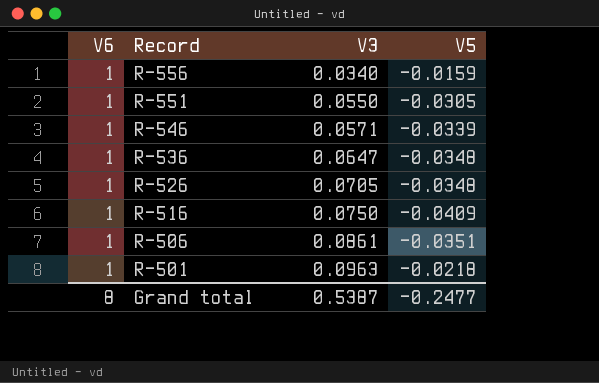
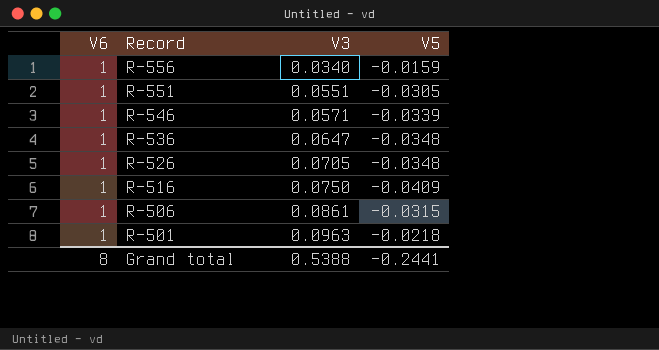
R-551 | V3: 0.0550 -> 0.0551
R-506 | V5: -0.0351 -> -0.0315
Grand total | V3: 0.5387 -> 0.5388
Grand total | V5: -0.2477 -> -0.2441

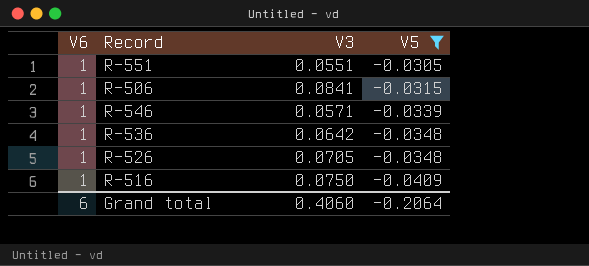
filter: none -> V5 <= -0.0305
row order: Record descending -> V5 descending
R-506 | V3: 0.0861 -> 0.0841
R-536 | V3: 0.0647 -> 0.0642
Grand total | V6: 8 -> 6
Grand total | V3: 0.5388 -> 0.4060
Grand total | V5: -0.2441 -> -0.2064

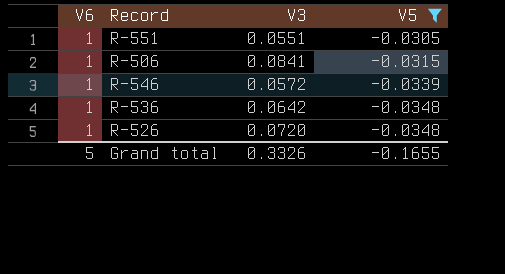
row R-516: 1 | 0.0750 | -0.0409 -> none
R-546 | V3: 0.0571 -> 0.0572
R-526 | V3: 0.0705 -> 0.0720
Grand total | V6: 6 -> 5
Grand total | V3: 0.4060 -> 0.3326
Grand total | V5: -0.2064 -> -0.1655

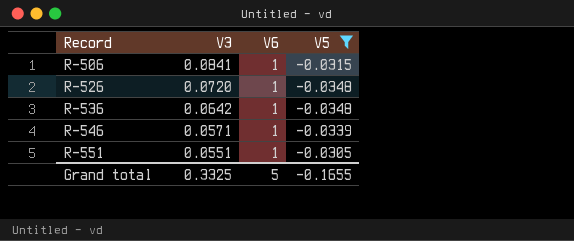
row order: V5 descending -> Record ascending
column V6 | position: 1 -> 3
R-546 | V3: 0.0572 -> 0.0571
Grand total | V3: 0.3326 -> 0.3325

